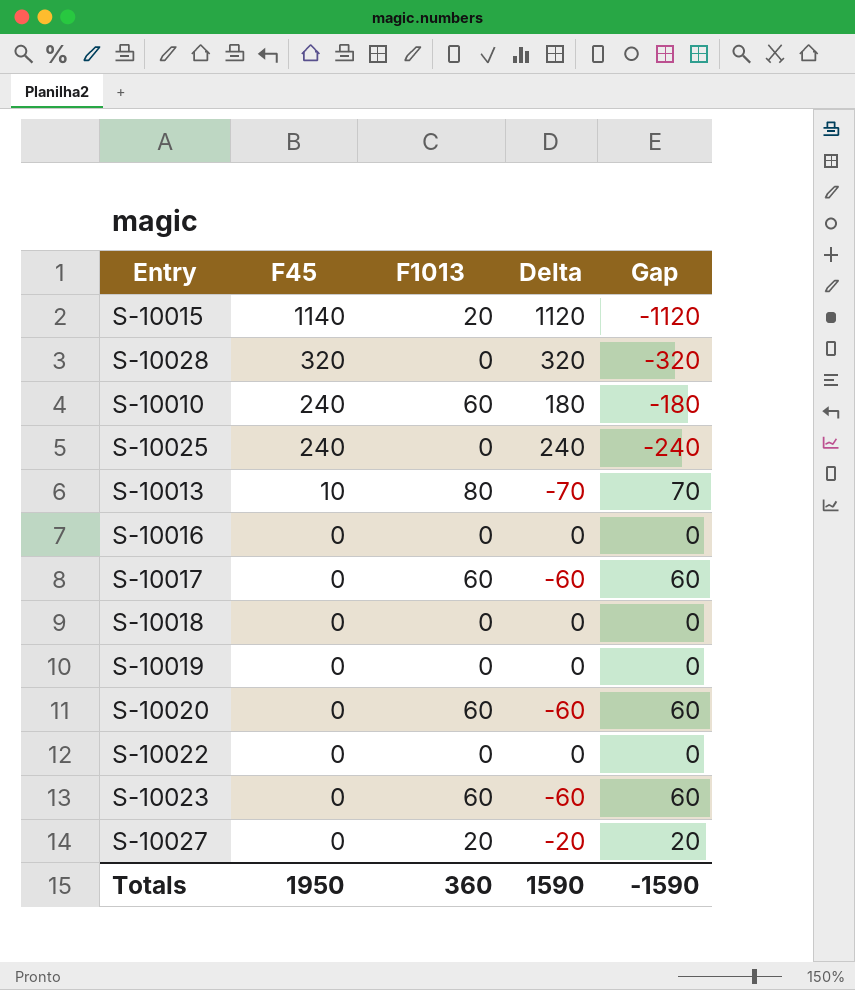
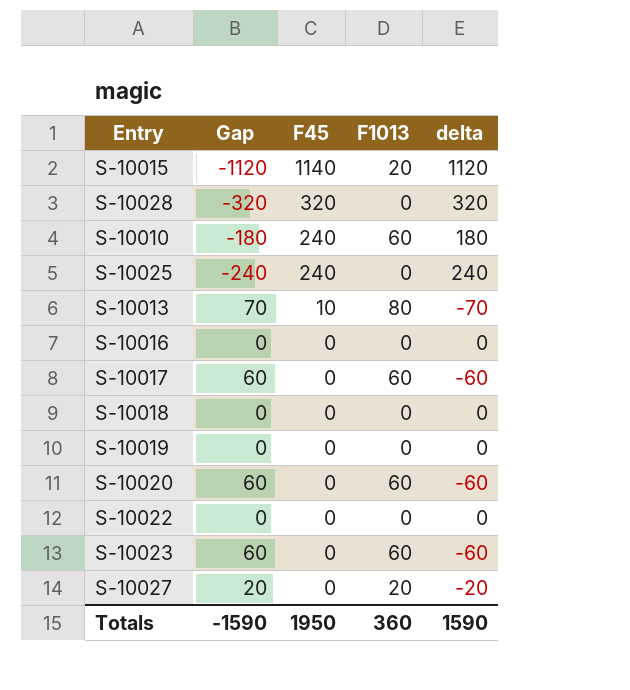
column Gap | position: 5 -> 2
column name: Delta -> delta

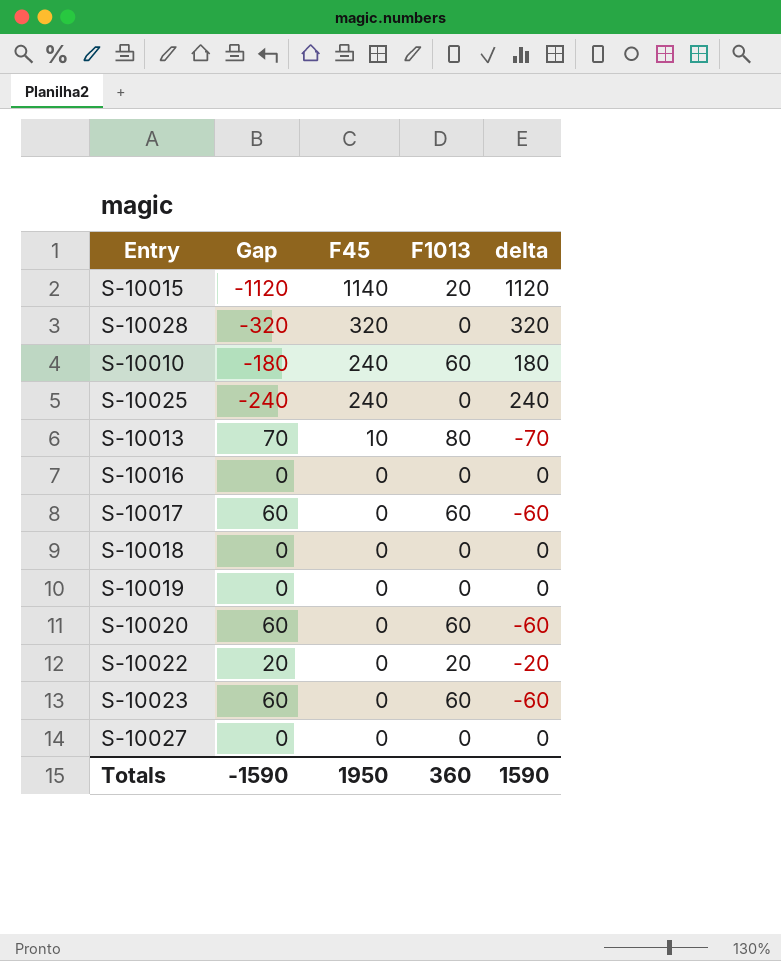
S-10022 | Gap: 0 -> 20
S-10022 | F1013: 0 -> 20
S-10022 | delta: 0 -> -20
S-10027 | Gap: 20 -> 0
S-10027 | F1013: 20 -> 0
S-10027 | delta: -20 -> 0

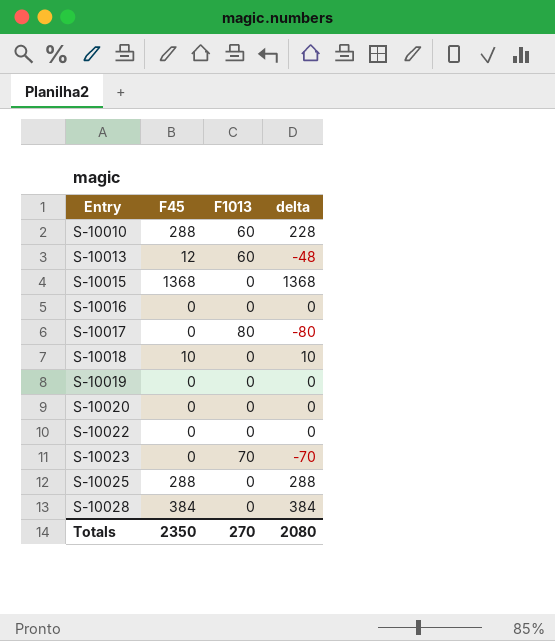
row order: F45 descending -> Entry ascending
column Gap | formula: [F1013] - [F45] -> none
row S-10027: 0 | 0 | 0 | 0 -> none
S-10010 | F45: 240 -> 288
S-10010 | delta: 180 -> 228
S-10013 | F45: 10 -> 12
S-10013 | F1013: 80 -> 60
S-10013 | delta: -70 -> -48
S-10015 | F45: 1140 -> 1368
S-10015 | F1013: 20 -> 0
S-10015 | delta: 1120 -> 1368
S-10017 | F1013: 60 -> 80
S-10017 | delta: -60 -> -80
S-10018 | F45: 0 -> 10
S-10018 | delta: 0 -> 10
S-10020 | F1013: 60 -> 0
S-10020 | delta: -60 -> 0
S-10022 | F1013: 20 -> 0
S-10022 | delta: -20 -> 0
S-10023 | F1013: 60 -> 70
S-10023 | delta: -60 -> -70
S-10025 | F45: 240 -> 288
S-10025 | delta: 240 -> 288
S-10028 | F45: 320 -> 384
S-10028 | delta: 320 -> 384
Totals | F45: 1950 -> 2350
Totals | F1013: 360 -> 270
Totals | delta: 1590 -> 2080

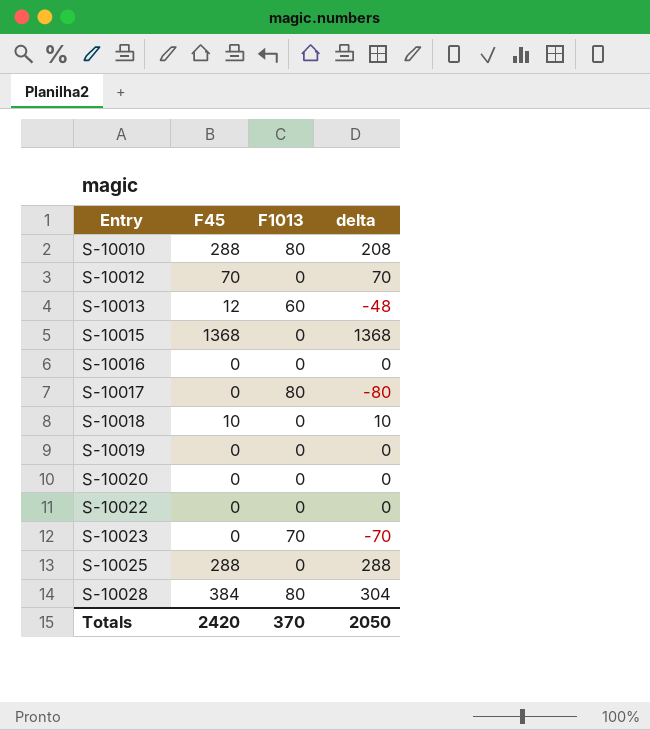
S-10010 | F1013: 60 -> 80
S-10010 | delta: 228 -> 208
row S-10012: none -> 70 | 0 | 70
S-10028 | F1013: 0 -> 80
S-10028 | delta: 384 -> 304
Totals | F45: 2350 -> 2420
Totals | F1013: 270 -> 370
Totals | delta: 2080 -> 2050

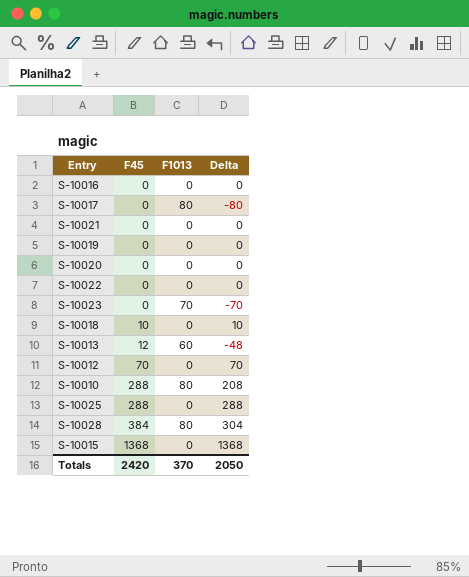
row order: Entry ascending -> F45 ascending
column name: delta -> Delta
row S-10021: none -> 0 | 0 | 0

